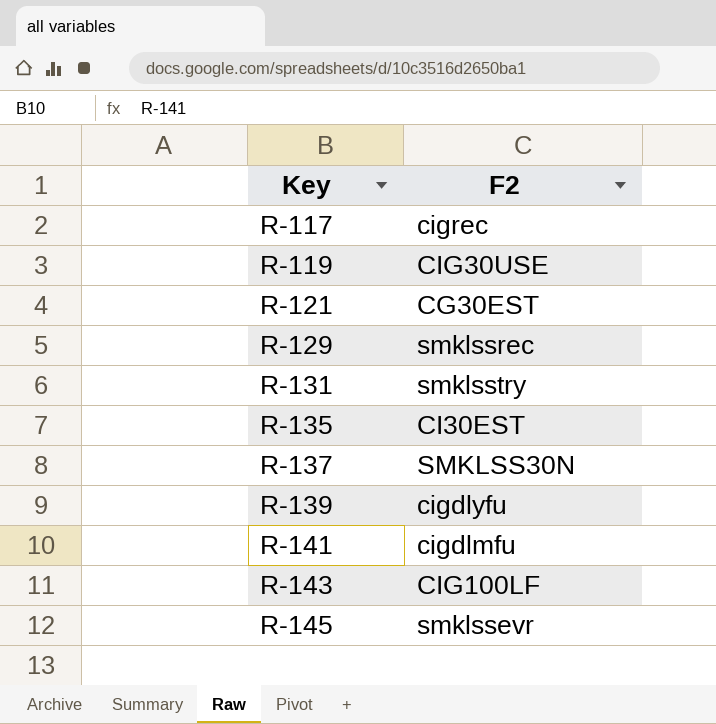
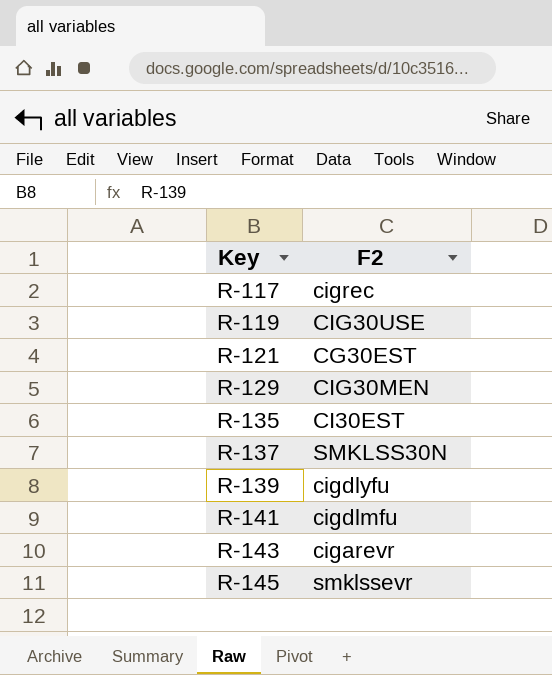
row R-131: smklsstry -> none
R-129 | F2: smklssrec -> CIG30MEN
R-143 | F2: CIG100LF -> cigarevr

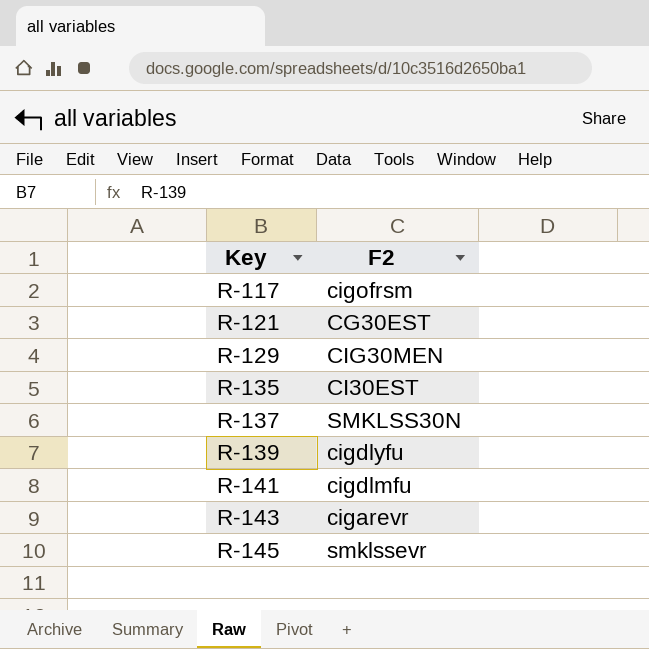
row R-119: CIG30USE -> none
R-117 | F2: cigrec -> cigofrsm

